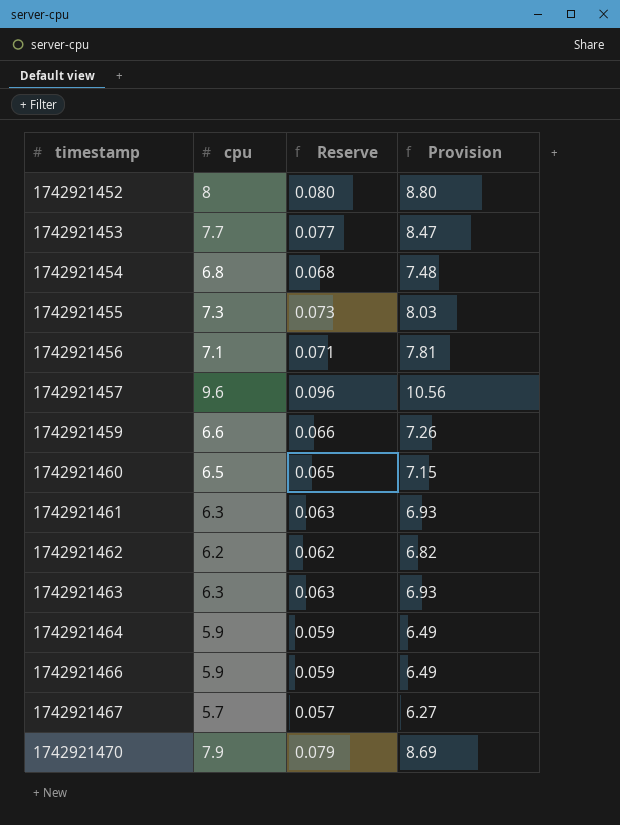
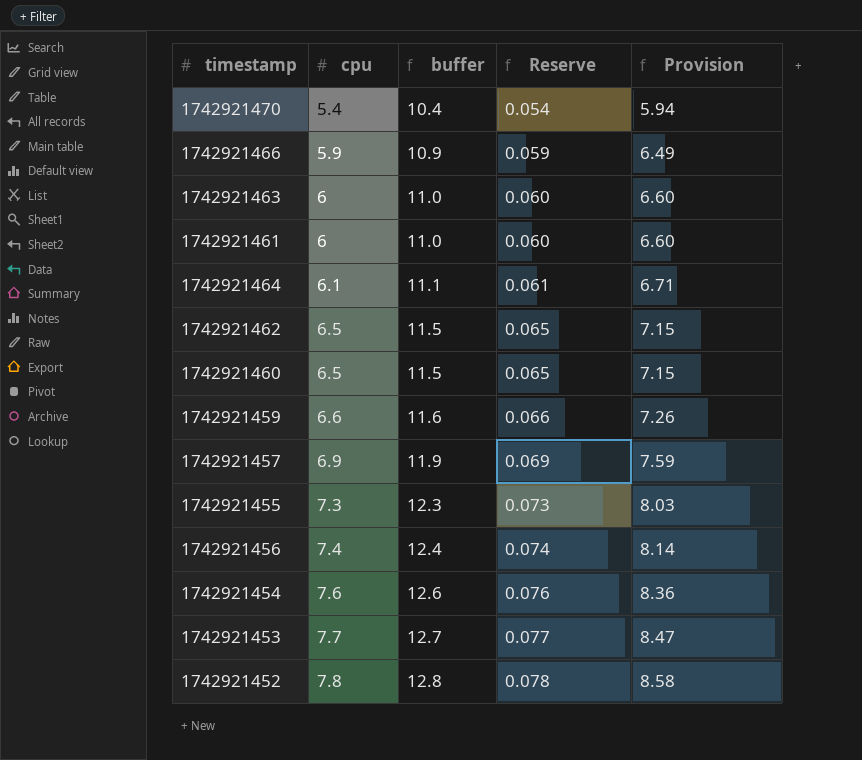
row order: timestamp ascending -> cpu ascending
column buffer | formula: none -> [cpu] + 5
row 1742921467: 5.7 | 0.057 | 6.27 -> none
1742921470 | cpu: 7.9 -> 5.4
1742921470 | Reserve: 0.079 -> 0.054
1742921470 | Provision: 8.69 -> 5.94
1742921463 | cpu: 6.3 -> 6
1742921463 | Reserve: 0.063 -> 0.060
1742921463 | Provision: 6.93 -> 6.60
1742921461 | cpu: 6.3 -> 6
1742921461 | Reserve: 0.063 -> 0.060
1742921461 | Provision: 6.93 -> 6.60
1742921464 | cpu: 5.9 -> 6.1
1742921464 | Reserve: 0.059 -> 0.061
1742921464 | Provision: 6.49 -> 6.71
1742921462 | cpu: 6.2 -> 6.5
1742921462 | Reserve: 0.062 -> 0.065
1742921462 | Provision: 6.82 -> 7.15
1742921457 | cpu: 9.6 -> 6.9
1742921457 | Reserve: 0.096 -> 0.069
1742921457 | Provision: 10.56 -> 7.59
1742921456 | cpu: 7.1 -> 7.4
1742921456 | Reserve: 0.071 -> 0.074
1742921456 | Provision: 7.81 -> 8.14
1742921454 | cpu: 6.8 -> 7.6
1742921454 | Reserve: 0.068 -> 0.076
1742921454 | Provision: 7.48 -> 8.36
1742921452 | cpu: 8 -> 7.8
1742921452 | Reserve: 0.080 -> 0.078
1742921452 | Provision: 8.80 -> 8.58

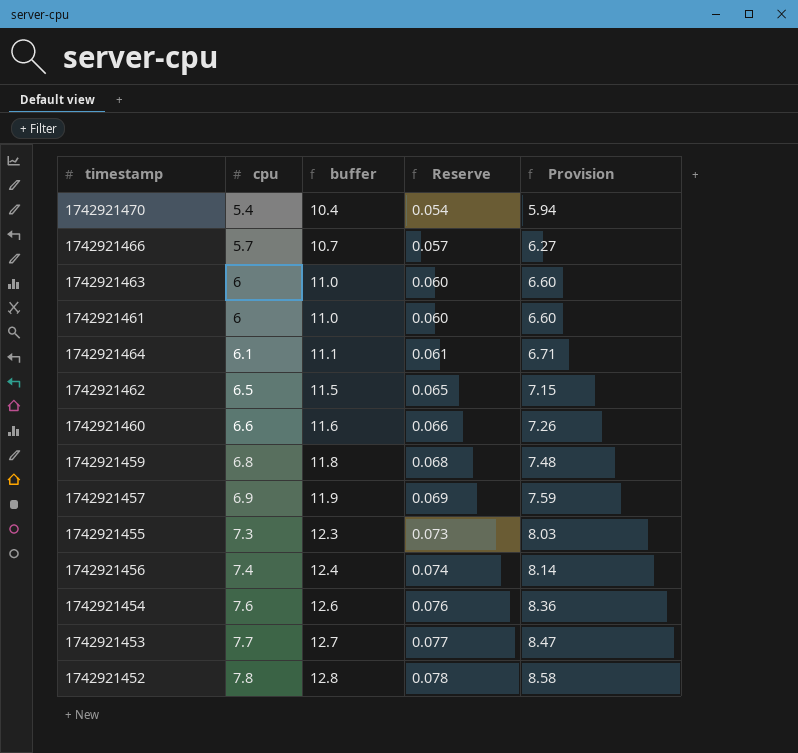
1742921466 | cpu: 5.9 -> 5.7
1742921466 | buffer: 10.9 -> 10.7
1742921466 | Reserve: 0.059 -> 0.057
1742921466 | Provision: 6.49 -> 6.27
1742921460 | cpu: 6.5 -> 6.6
1742921460 | buffer: 11.5 -> 11.6
1742921460 | Reserve: 0.065 -> 0.066
1742921460 | Provision: 7.15 -> 7.26
1742921459 | cpu: 6.6 -> 6.8
1742921459 | buffer: 11.6 -> 11.8
1742921459 | Reserve: 0.066 -> 0.068
1742921459 | Provision: 7.26 -> 7.48

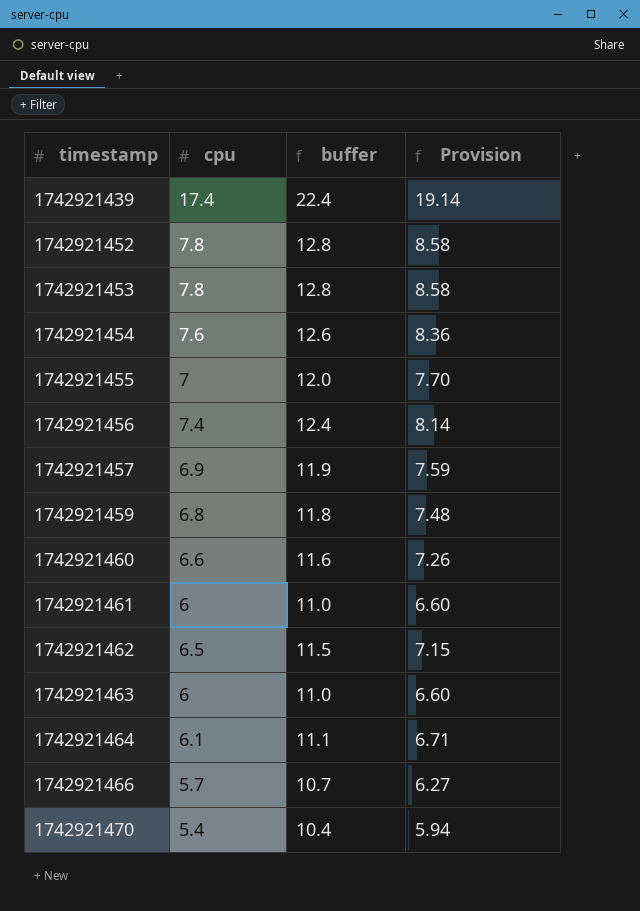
row order: cpu ascending -> timestamp ascending
column Reserve | formula: [cpu] * 0.01 -> none
row 1742921439: none -> 17.4 | 22.4 | 19.14
1742921453 | cpu: 7.7 -> 7.8
1742921453 | buffer: 12.7 -> 12.8
1742921453 | Provision: 8.47 -> 8.58
1742921455 | cpu: 7.3 -> 7
1742921455 | buffer: 12.3 -> 12.0
1742921455 | Provision: 8.03 -> 7.70

